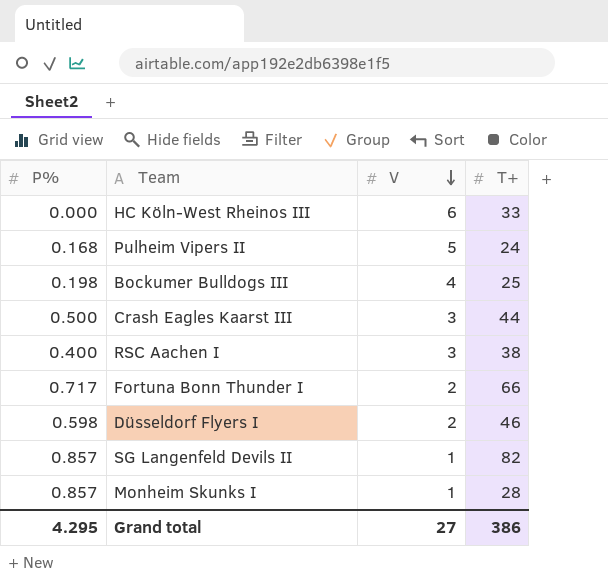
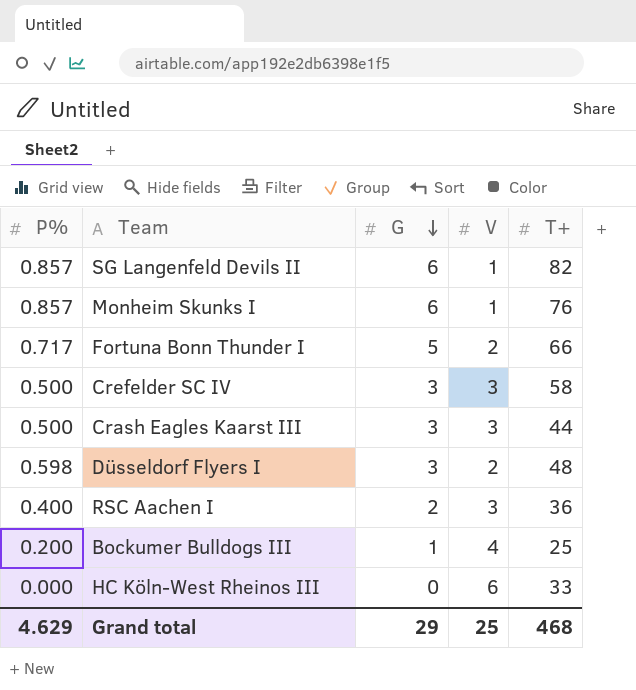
row order: V descending -> G descending
column G | position: none -> 3
row Pulheim Vipers II: 0.168 | 5 | 24 -> none
Monheim Skunks I | T+: 28 -> 76
row Crefelder SC IV: none -> 0.500 | 3 | 3 | 58
Düsseldorf Flyers I | T+: 46 -> 48
RSC Aachen I | T+: 38 -> 36
Bockumer Bulldogs III | P%: 0.198 -> 0.200
Grand total | P%: 4.295 -> 4.629
Grand total | V: 27 -> 25
Grand total | T+: 386 -> 468

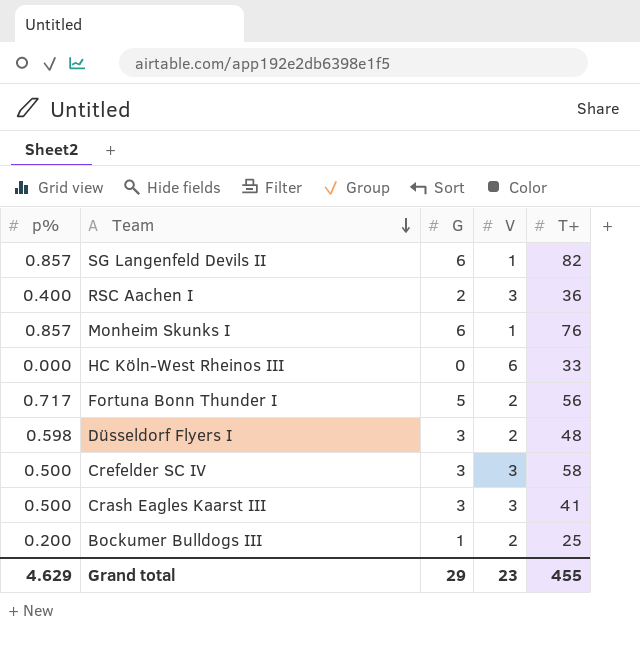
row order: G descending -> Team descending
column name: P% -> p%
Fortuna Bonn Thunder I | T+: 66 -> 56
Crash Eagles Kaarst III | T+: 44 -> 41
Bockumer Bulldogs III | V: 4 -> 2
Grand total | V: 25 -> 23
Grand total | T+: 468 -> 455

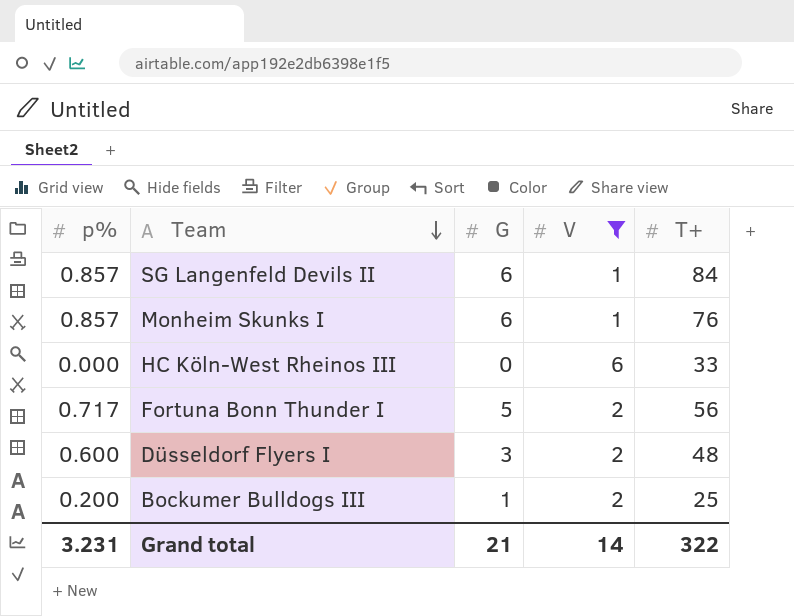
filter: none -> V != 3
SG Langenfeld Devils II | T+: 82 -> 84
Düsseldorf Flyers I | p%: 0.598 -> 0.600
Grand total | p%: 4.629 -> 3.231
Grand total | G: 29 -> 21
Grand total | V: 23 -> 14
Grand total | T+: 455 -> 322

